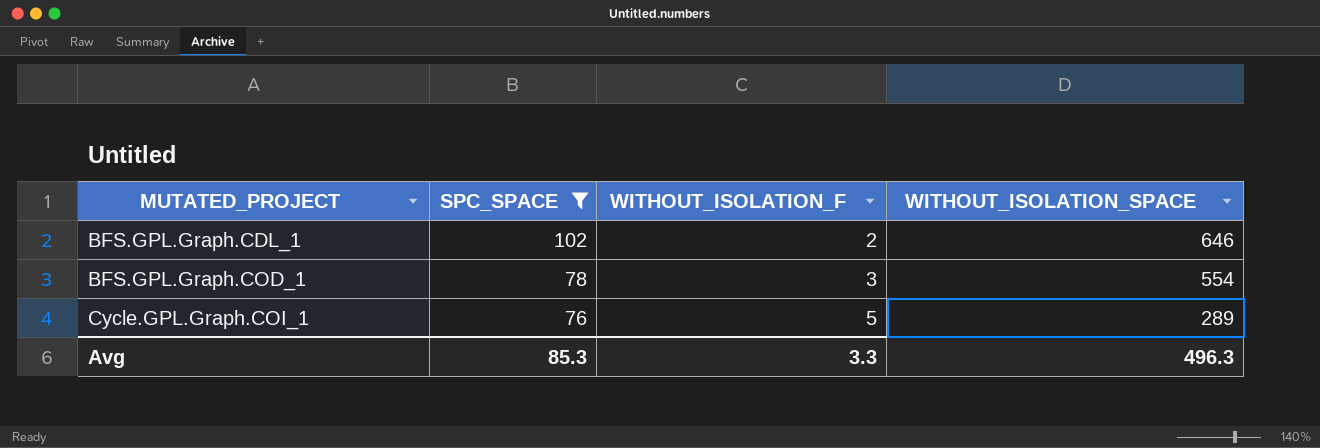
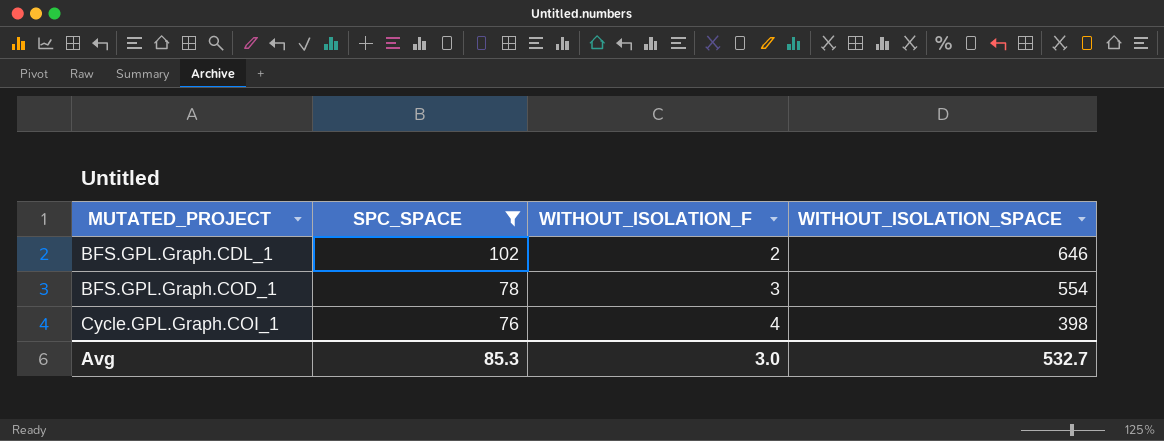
Cycle.GPL.Graph.COI_1 | WITHOUT_ISOLATION_F: 5 -> 4
Cycle.GPL.Graph.COI_1 | WITHOUT_ISOLATION_SPACE: 289 -> 398
Avg | WITHOUT_ISOLATION_F: 3.3 -> 3.0
Avg | WITHOUT_ISOLATION_SPACE: 496.3 -> 532.7

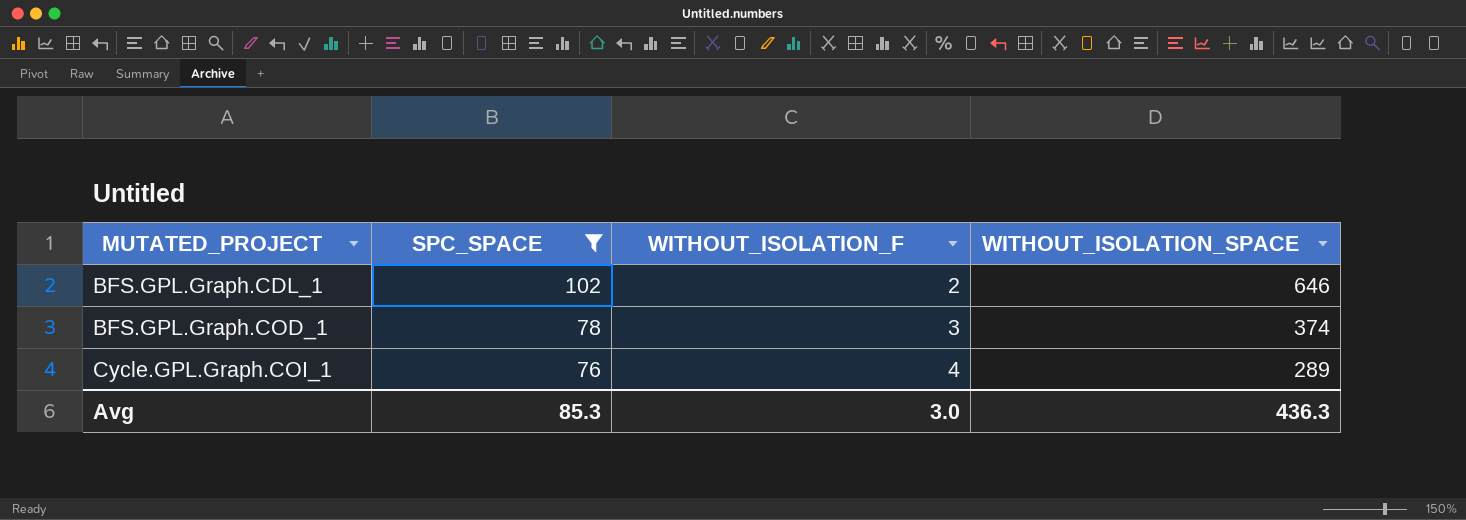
BFS.GPL.Graph.COD_1 | WITHOUT_ISOLATION_SPACE: 554 -> 374
Cycle.GPL.Graph.COI_1 | WITHOUT_ISOLATION_SPACE: 398 -> 289
Avg | WITHOUT_ISOLATION_SPACE: 532.7 -> 436.3

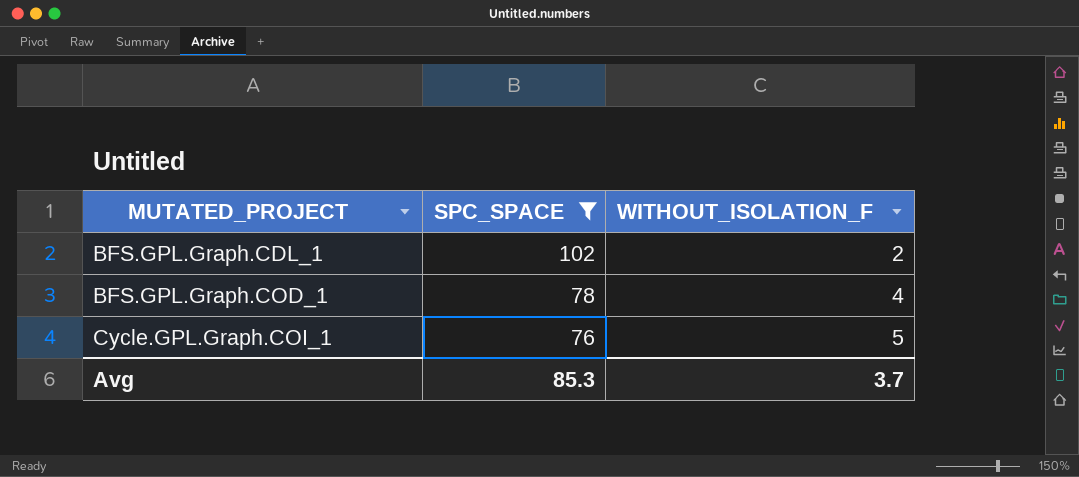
column WITHOUT_ISOLATION_SPACE | position: 4 -> none
BFS.GPL.Graph.COD_1 | WITHOUT_ISOLATION_F: 3 -> 4
Cycle.GPL.Graph.COI_1 | WITHOUT_ISOLATION_F: 4 -> 5
Avg | WITHOUT_ISOLATION_F: 3.0 -> 3.7

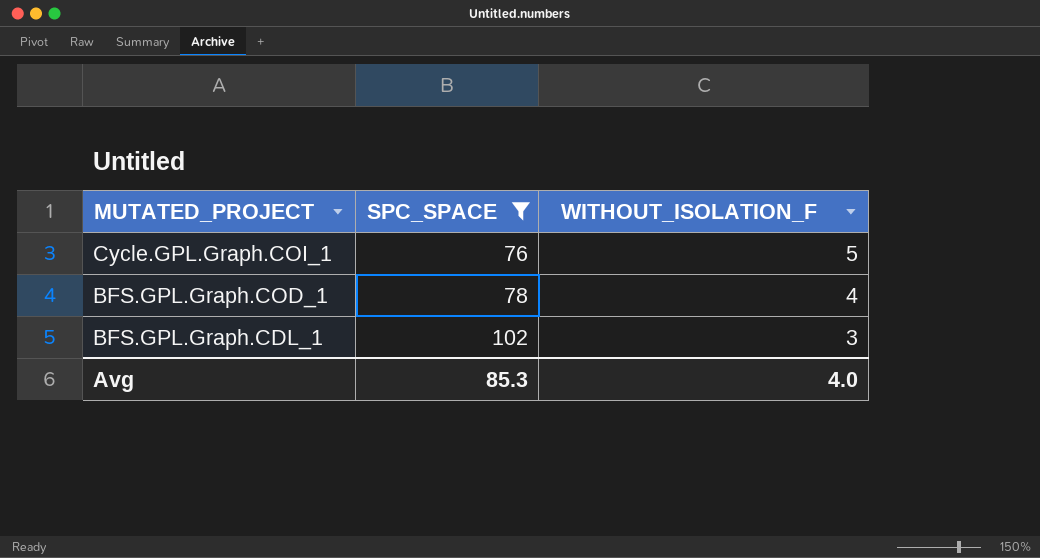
row order: MUTATED_PROJECT ascending -> MUTATED_PROJECT descending
BFS.GPL.Graph.CDL_1 | WITHOUT_ISOLATION_F: 2 -> 3
Avg | WITHOUT_ISOLATION_F: 3.7 -> 4.0

